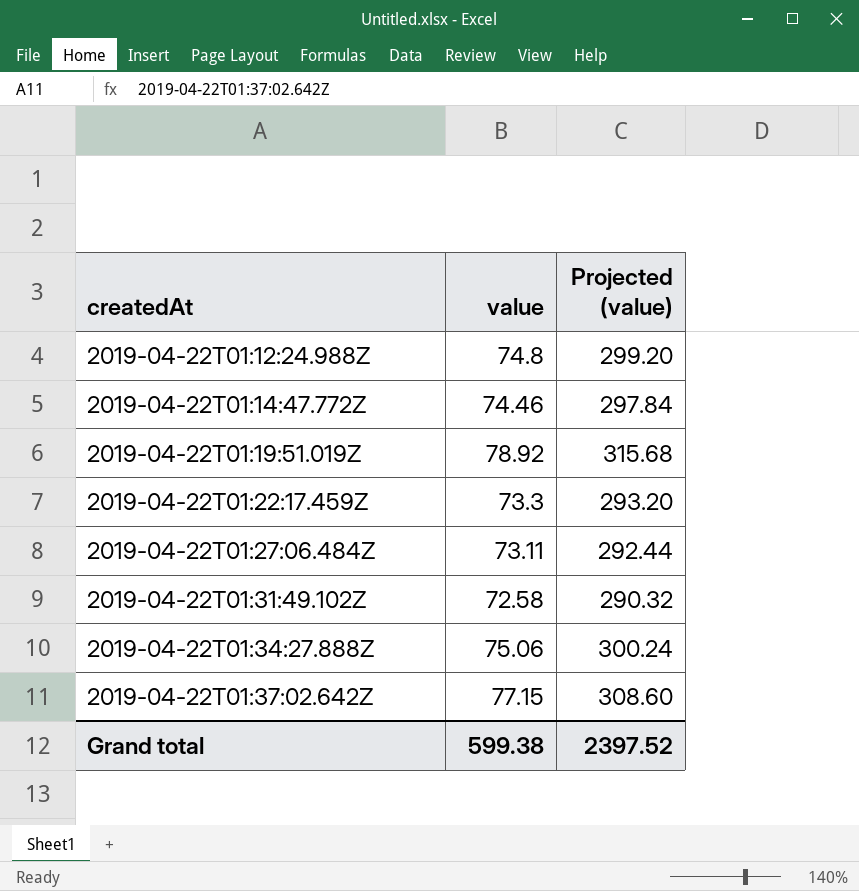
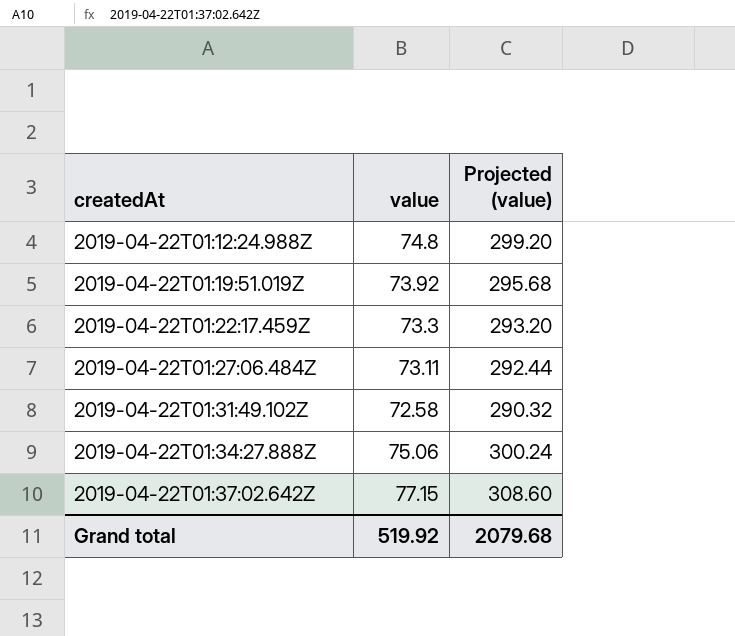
row 2019-04-22T01:14:47.772Z: 74.46 | 297.84 -> none
2019-04-22T01:19:51.019Z | value: 78.92 -> 73.92
2019-04-22T01:19:51.019Z | Projected (value): 315.68 -> 295.68
Grand total | value: 599.38 -> 519.92
Grand total | Projected (value): 2397.52 -> 2079.68

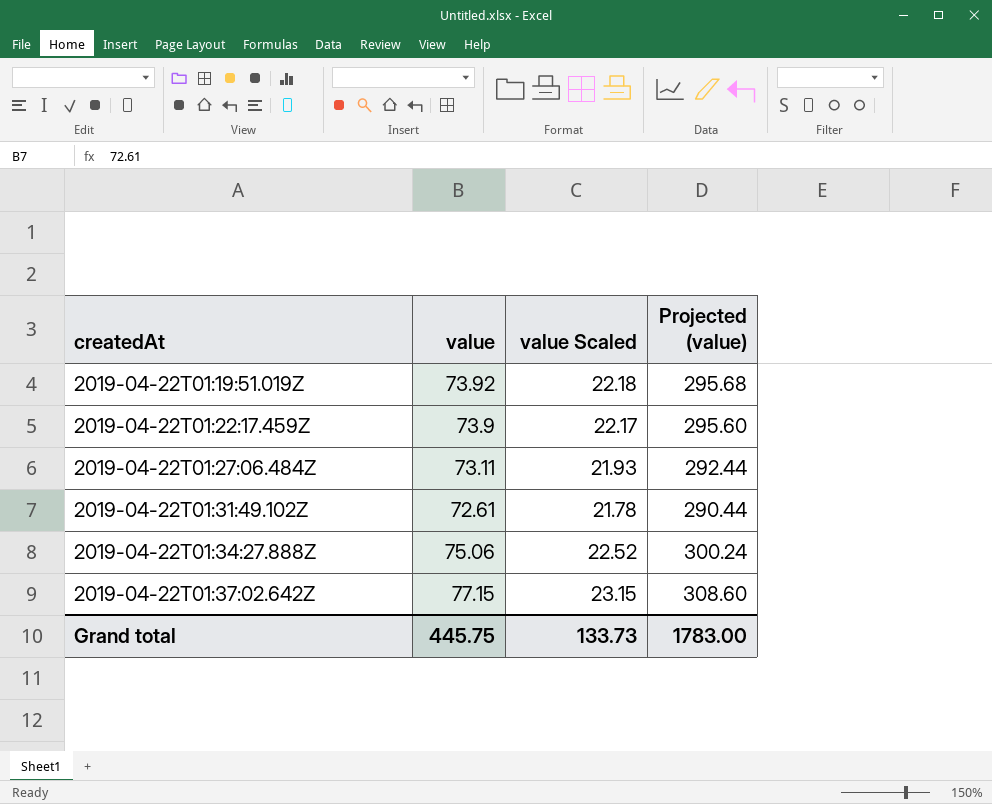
column value Scaled | formula: none -> [value] * 0.3
row 2019-04-22T01:12:24.988Z: 74.8 | 299.20 -> none
2019-04-22T01:22:17.459Z | value: 73.3 -> 73.9
2019-04-22T01:22:17.459Z | Projected (value): 293.20 -> 295.60
2019-04-22T01:31:49.102Z | value: 72.58 -> 72.61
2019-04-22T01:31:49.102Z | Projected (value): 290.32 -> 290.44
Grand total | value: 519.92 -> 445.75
Grand total | Projected (value): 2079.68 -> 1783.00

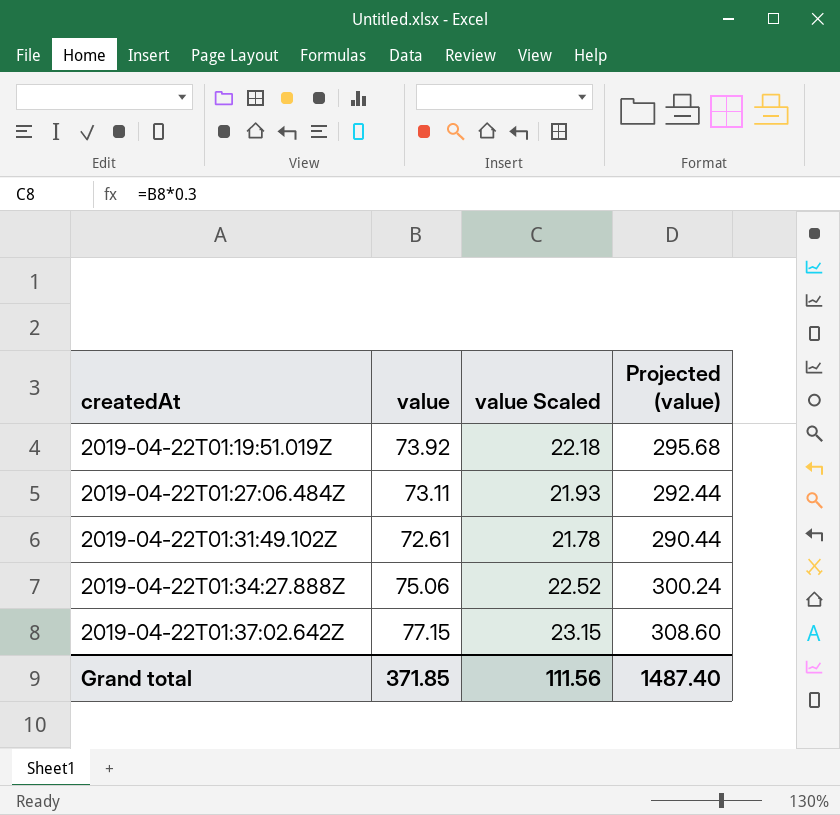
row 2019-04-22T01:22:17.459Z: 73.9 | 22.17 | 295.60 -> none
Grand total | value: 445.75 -> 371.85
Grand total | value Scaled: 133.73 -> 111.56
Grand total | Projected (value): 1783.00 -> 1487.40

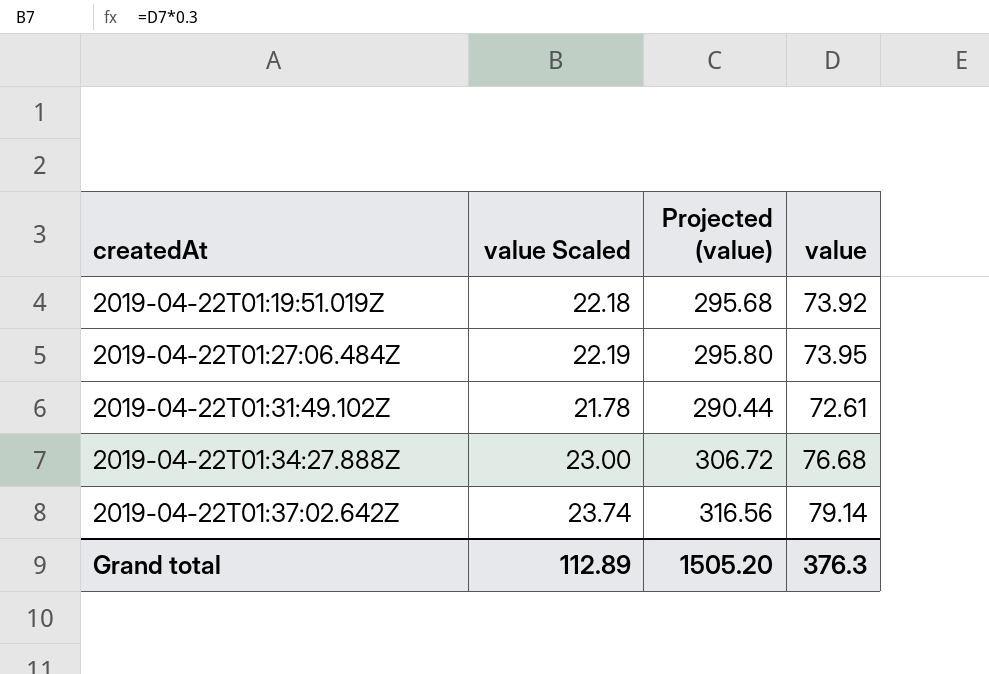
column value | position: 2 -> 4
2019-04-22T01:27:06.484Z | value Scaled: 21.93 -> 22.19
2019-04-22T01:27:06.484Z | Projected (value): 292.44 -> 295.80
2019-04-22T01:27:06.484Z | value: 73.11 -> 73.95
2019-04-22T01:34:27.888Z | value Scaled: 22.52 -> 23.00
2019-04-22T01:34:27.888Z | Projected (value): 300.24 -> 306.72
2019-04-22T01:34:27.888Z | value: 75.06 -> 76.68
2019-04-22T01:37:02.642Z | value Scaled: 23.15 -> 23.74
2019-04-22T01:37:02.642Z | Projected (value): 308.60 -> 316.56
2019-04-22T01:37:02.642Z | value: 77.15 -> 79.14
Grand total | value Scaled: 111.56 -> 112.89
Grand total | Projected (value): 1487.40 -> 1505.20
Grand total | value: 371.85 -> 376.3

